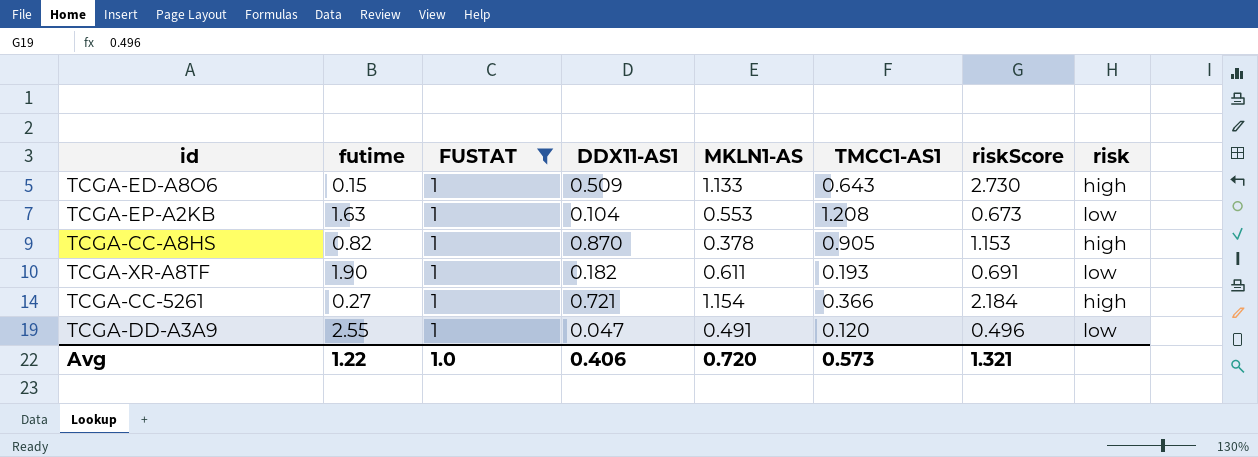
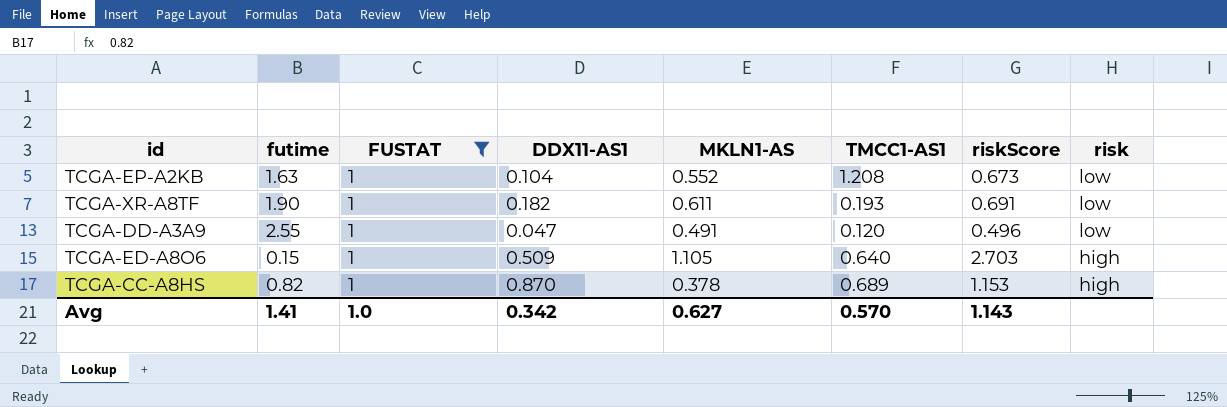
row order: none -> risk descending
row TCGA-CC-5261: 0.27 | 1 | 0.721 | 1.154 | 0.366 | 2.184 | high -> none
TCGA-EP-A2KB | MKLN1-AS: 0.553 -> 0.552
TCGA-ED-A8O6 | MKLN1-AS: 1.133 -> 1.105
TCGA-ED-A8O6 | TMCC1-AS1: 0.643 -> 0.640
TCGA-ED-A8O6 | riskScore: 2.730 -> 2.703
TCGA-CC-A8HS | TMCC1-AS1: 0.905 -> 0.689
Avg | futime: 1.22 -> 1.41
Avg | DDX11-AS1: 0.406 -> 0.342
Avg | MKLN1-AS: 0.720 -> 0.627
Avg | TMCC1-AS1: 0.573 -> 0.570
Avg | riskScore: 1.321 -> 1.143

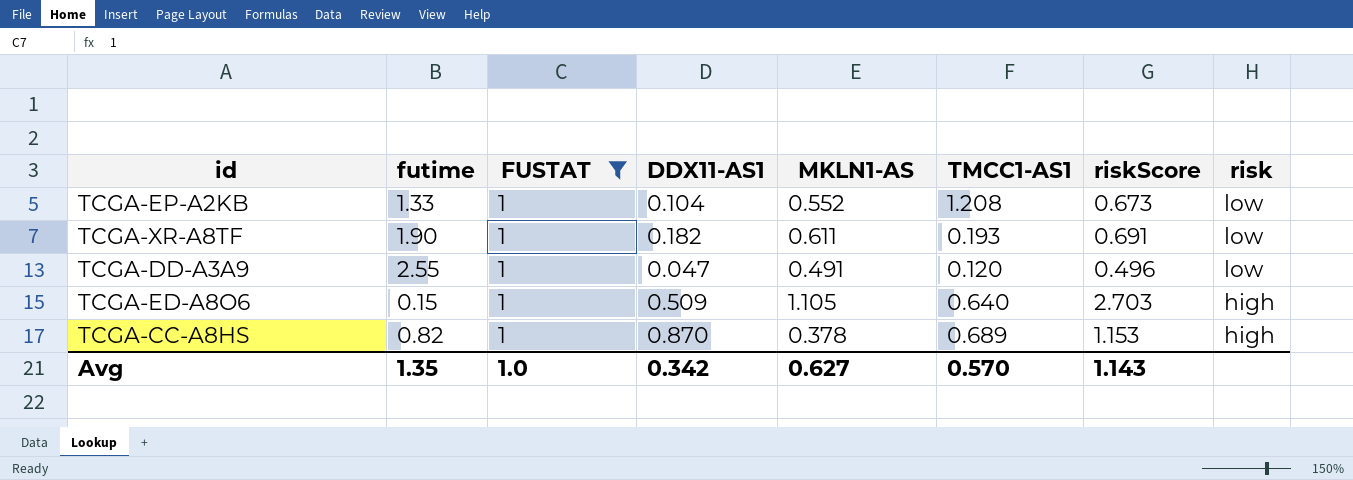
TCGA-EP-A2KB | futime: 1.63 -> 1.33
Avg | futime: 1.41 -> 1.35

